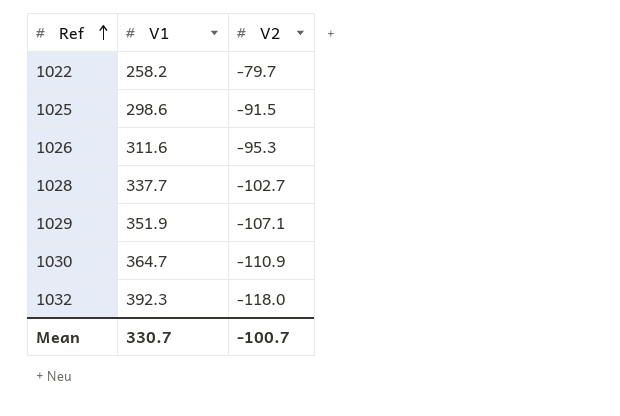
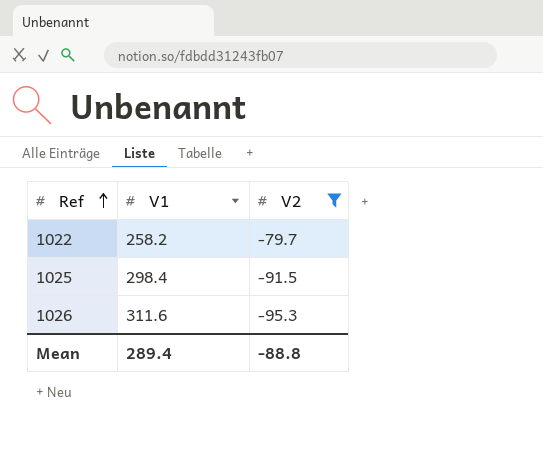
filter: none -> V2 >= -95.3
1025 | V1: 298.6 -> 298.4
Mean | V1: 330.7 -> 289.4
Mean | V2: -100.7 -> -88.8

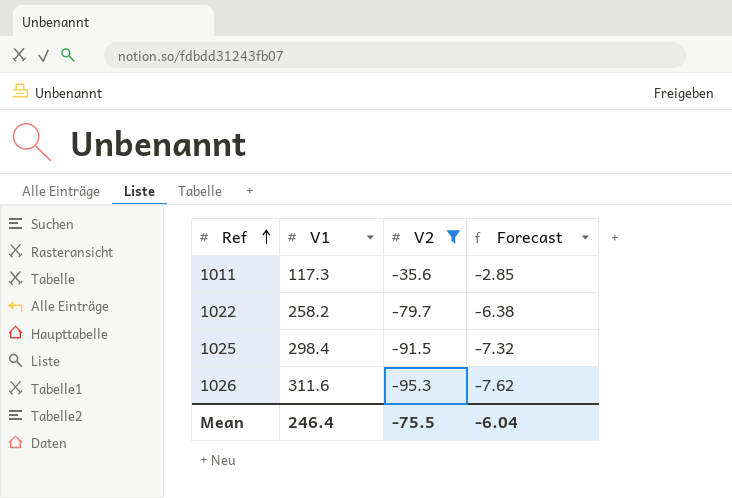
column Forecast | formula: none -> [V2] * 0.08
row 1011: none -> 117.3 | -35.6 | -2.85
Mean | V1: 289.4 -> 246.4
Mean | V2: -88.8 -> -75.5

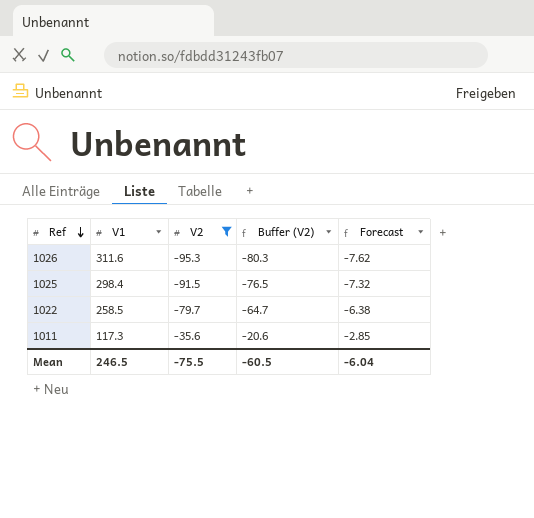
row order: Ref ascending -> Ref descending
column Buffer (V2) | formula: none -> [V2] + 15
1022 | V1: 258.2 -> 258.5
Mean | V1: 246.4 -> 246.5

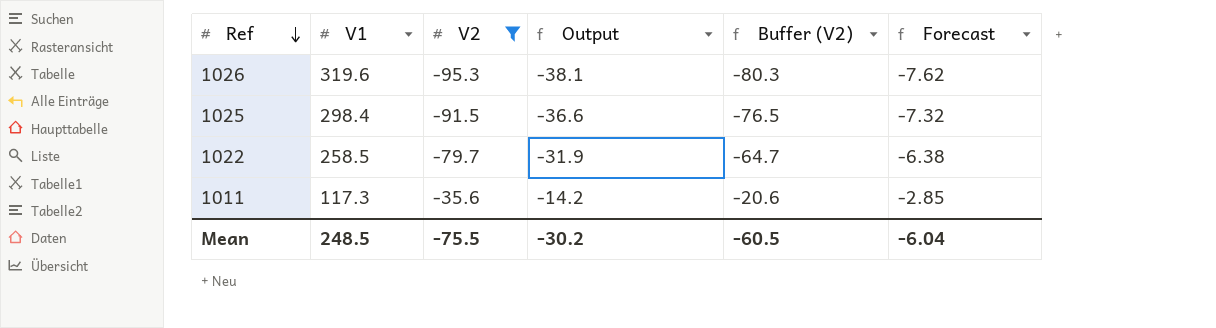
column Output | formula: none -> [V2] * 0.4
1026 | V1: 311.6 -> 319.6
Mean | V1: 246.5 -> 248.5

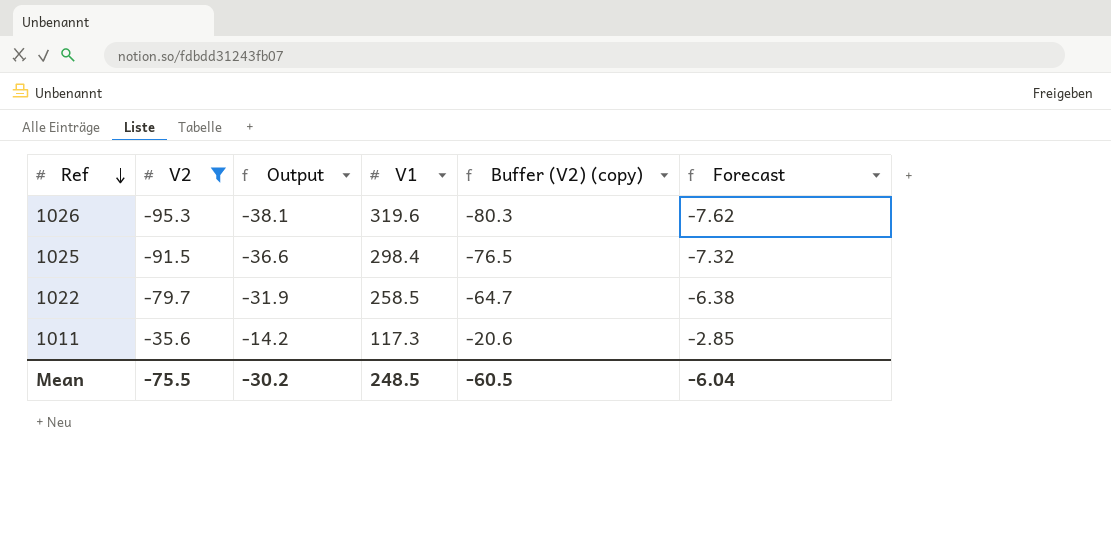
column V1 | position: 2 -> 4
column name: Buffer (V2) -> Buffer (V2) (copy)

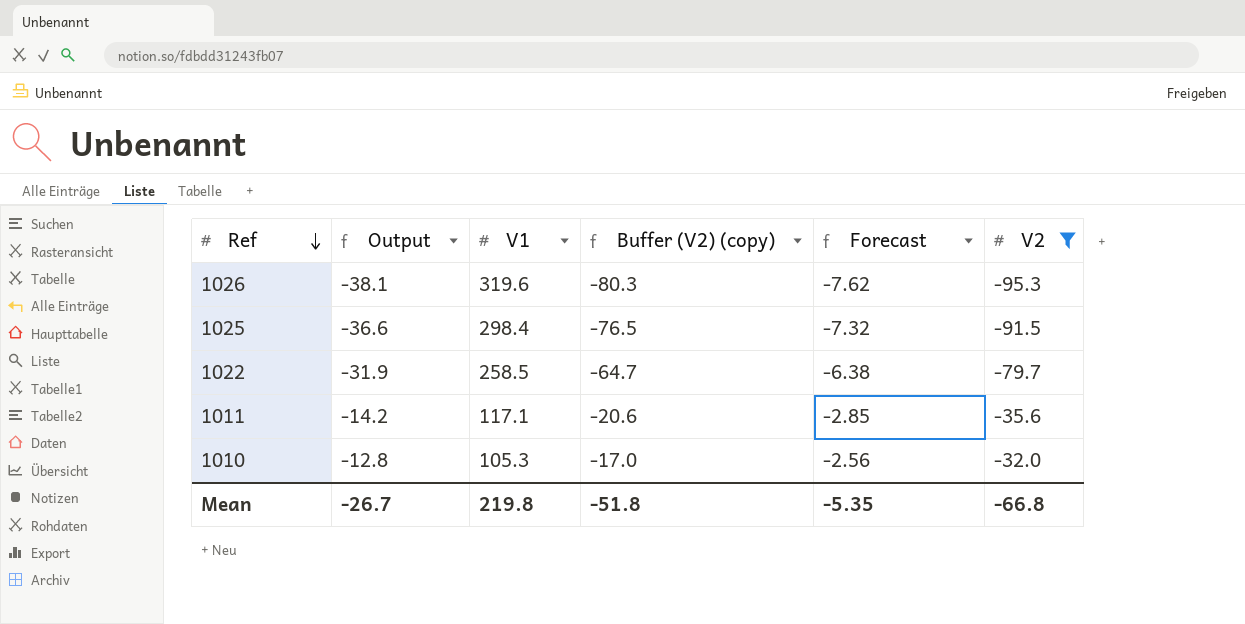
column V2 | position: 2 -> 6
1011 | V1: 117.3 -> 117.1
row 1010: none -> -12.8 | 105.3 | -17.0 | -2.56 | -32.0
Mean | Output: -30.2 -> -26.7
Mean | V1: 248.5 -> 219.8
Mean | Buffer (V2) (copy): -60.5 -> -51.8
Mean | Forecast: -6.04 -> -5.35
Mean | V2: -75.5 -> -66.8

